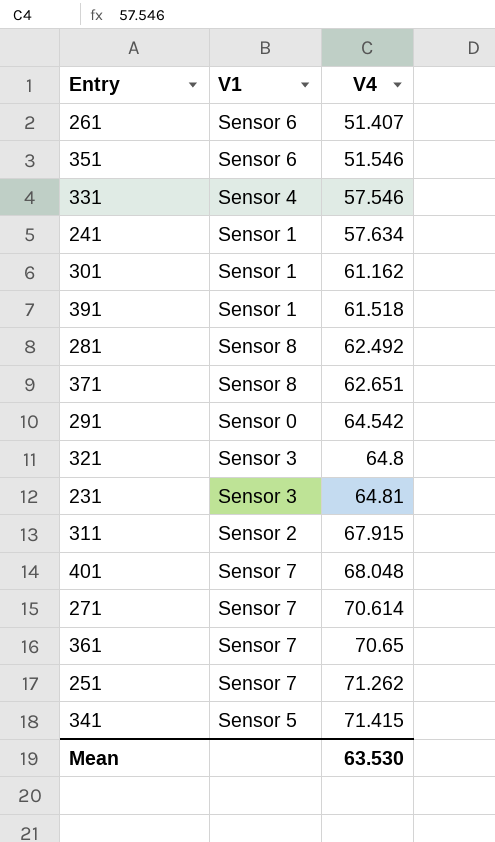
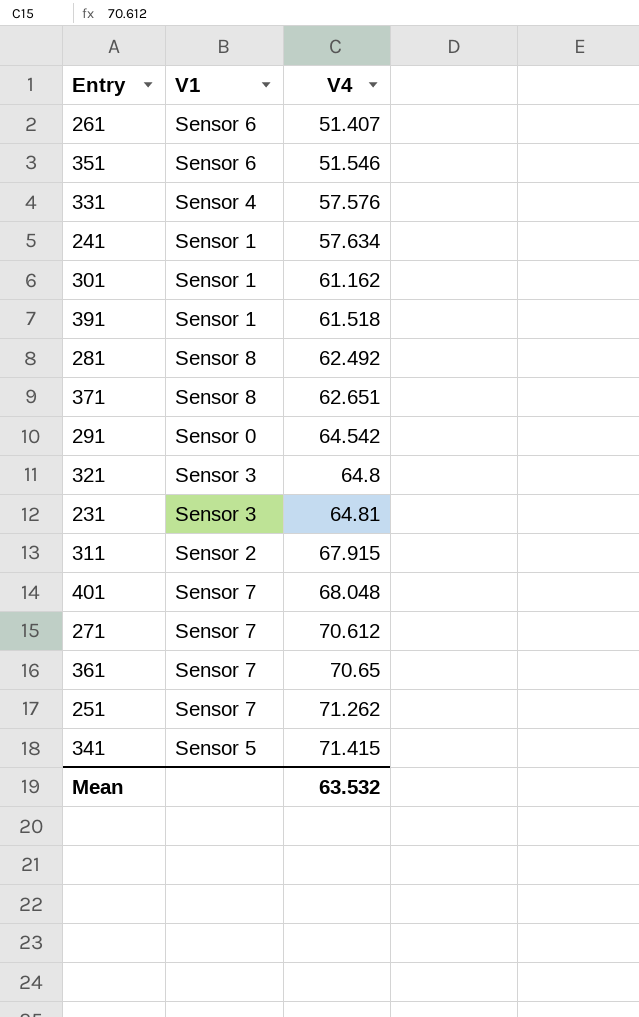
331 | V4: 57.546 -> 57.576
271 | V4: 70.614 -> 70.612
Mean | V4: 63.530 -> 63.532

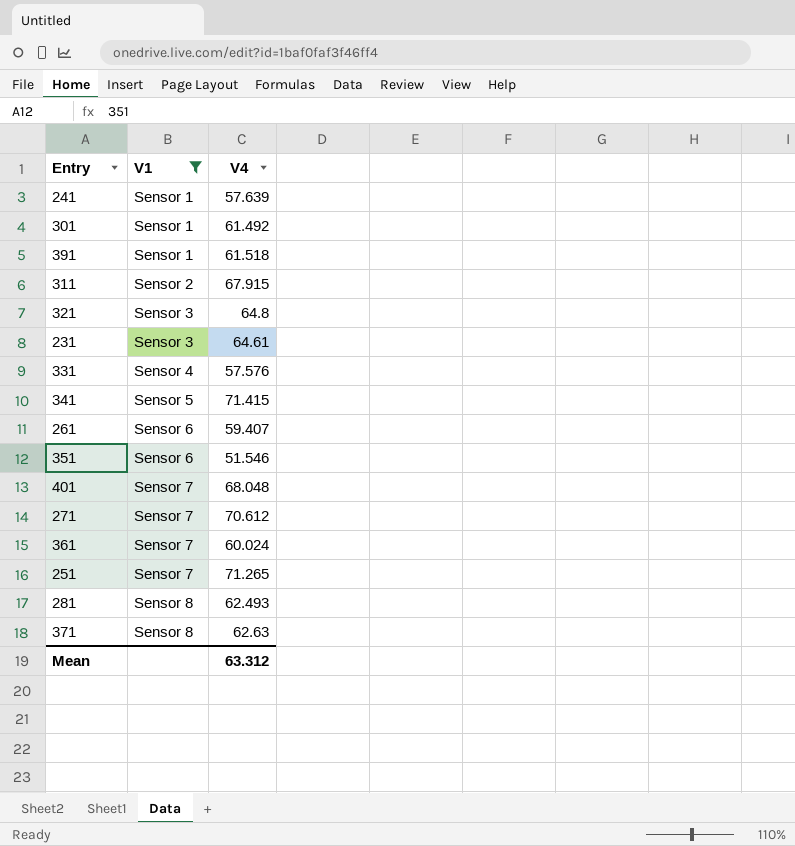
filter: none -> V1 != Sensor 0
row order: V4 ascending -> V1 ascending
241 | V4: 57.634 -> 57.639
301 | V4: 61.162 -> 61.492
231 | V4: 64.81 -> 64.61
261 | V4: 51.407 -> 59.407
361 | V4: 70.65 -> 60.024
251 | V4: 71.262 -> 71.265
281 | V4: 62.492 -> 62.493
371 | V4: 62.651 -> 62.63
Mean | V4: 63.532 -> 63.312

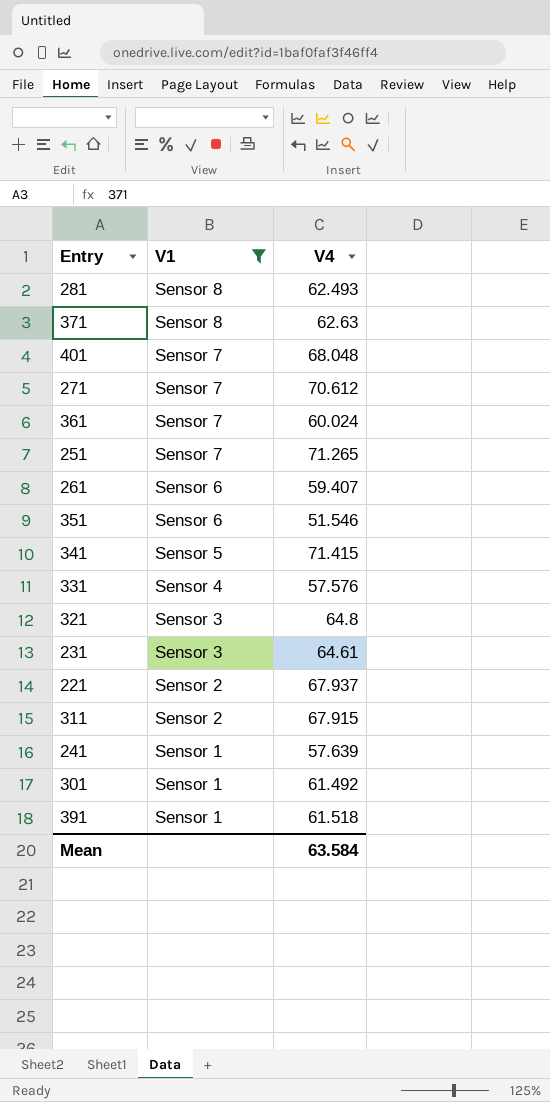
row order: V1 ascending -> V1 descending
row 221: none -> Sensor 2 | 67.937
Mean | V4: 63.312 -> 63.584

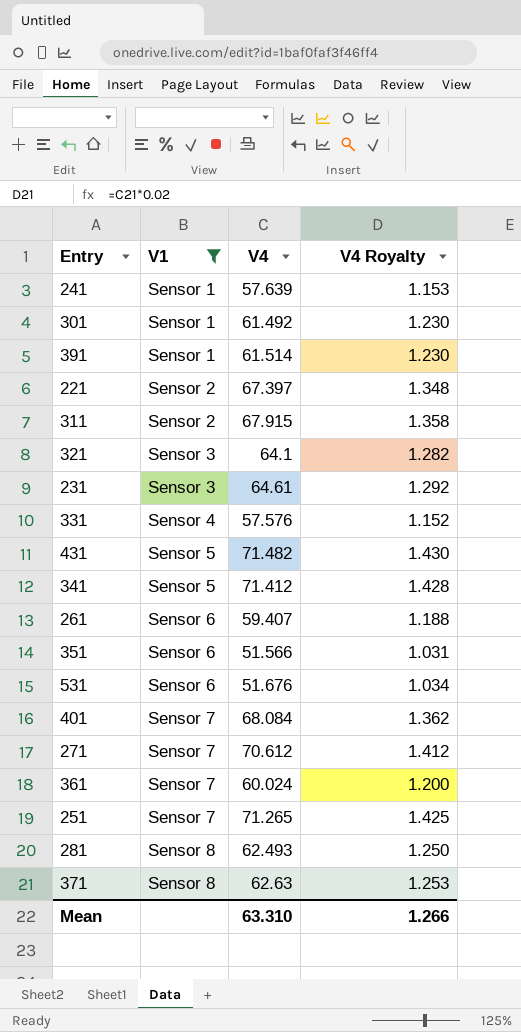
row order: V1 descending -> V1 ascending
column V4 Royalty | formula: none -> [V4] * 0.02
391 | V4: 61.518 -> 61.514
221 | V4: 67.937 -> 67.397
321 | V4: 64.8 -> 64.1
row 431: none -> Sensor 5 | 71.482 | 1.430
341 | V4: 71.415 -> 71.412
351 | V4: 51.546 -> 51.566
row 531: none -> Sensor 6 | 51.676 | 1.034
401 | V4: 68.048 -> 68.084
Mean | V4: 63.584 -> 63.310

